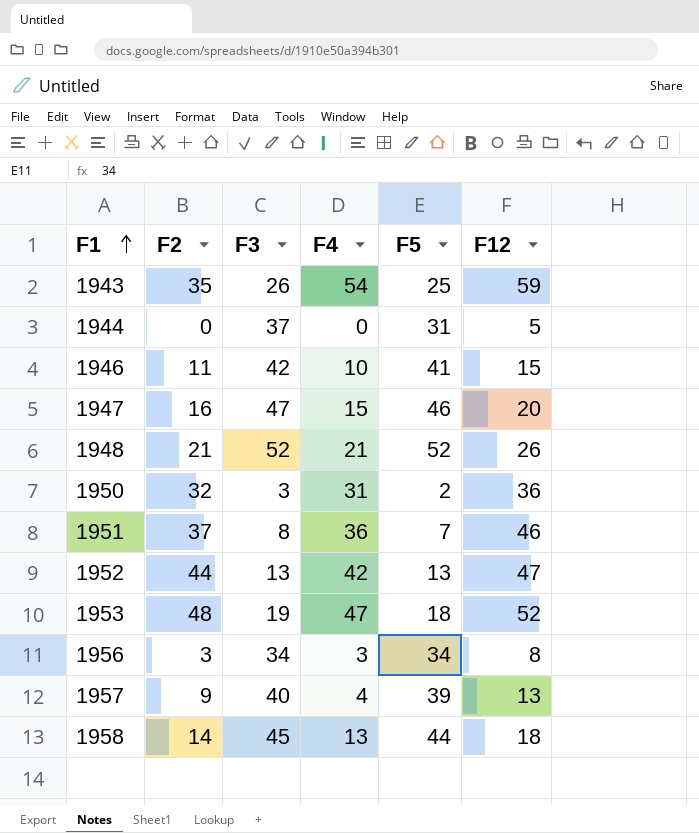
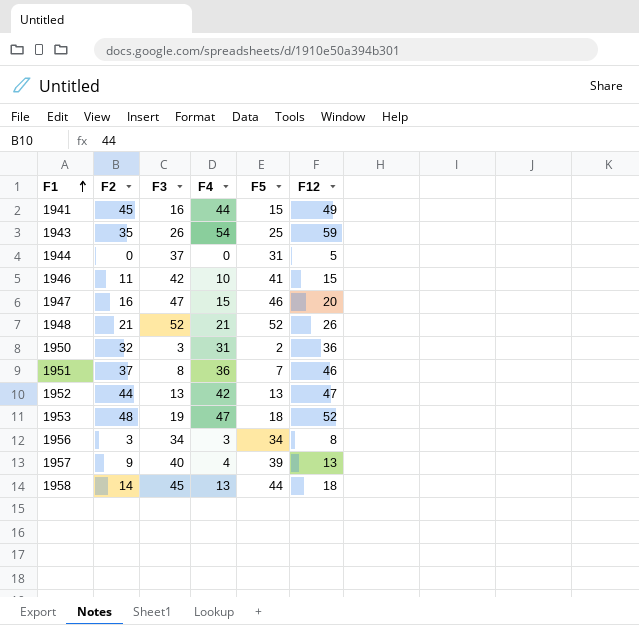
row 1941: none -> 45 | 16 | 44 | 15 | 49

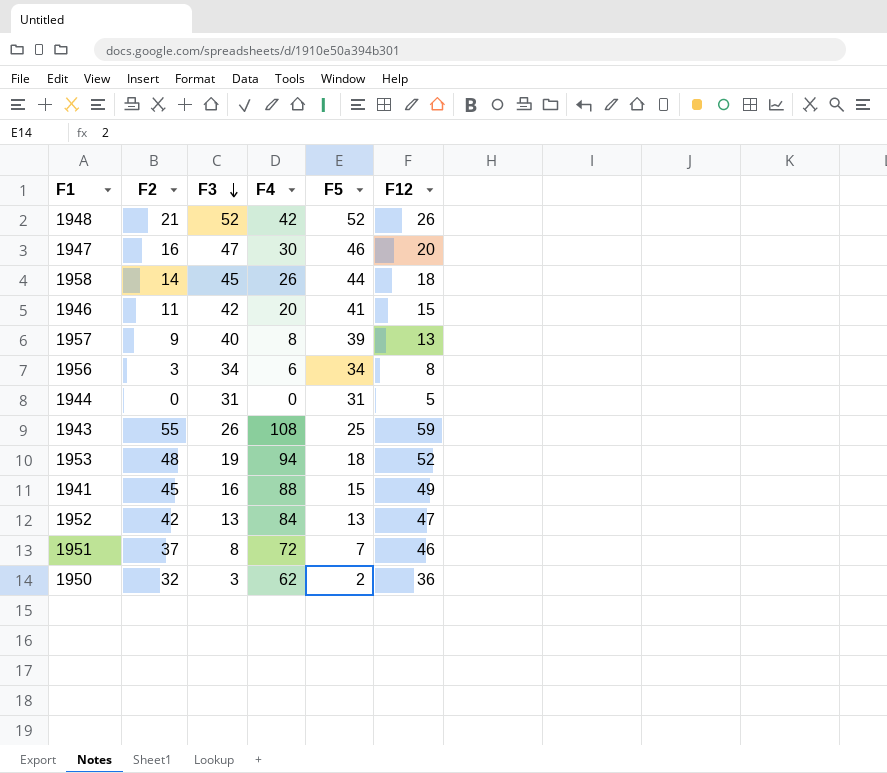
row order: F1 ascending -> F3 descending
1948 | F4: 21 -> 42
1947 | F4: 15 -> 30
1958 | F4: 13 -> 26
1946 | F4: 10 -> 20
1957 | F4: 4 -> 8
1956 | F4: 3 -> 6
1944 | F3: 37 -> 31
1943 | F2: 35 -> 55
1943 | F4: 54 -> 108
1953 | F4: 47 -> 94
1941 | F4: 44 -> 88
1952 | F2: 44 -> 42
1952 | F4: 42 -> 84
1951 | F4: 36 -> 72
1950 | F4: 31 -> 62

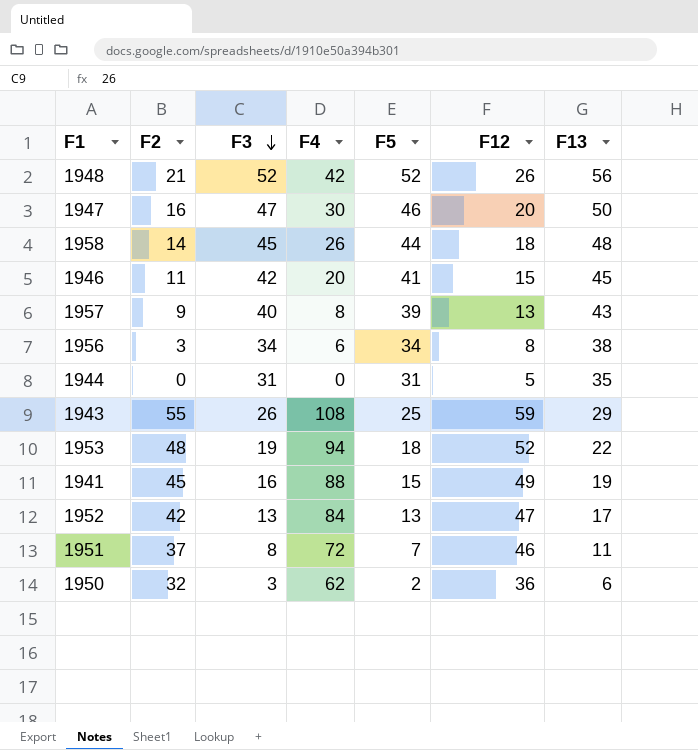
column F13 | position: none -> 7

